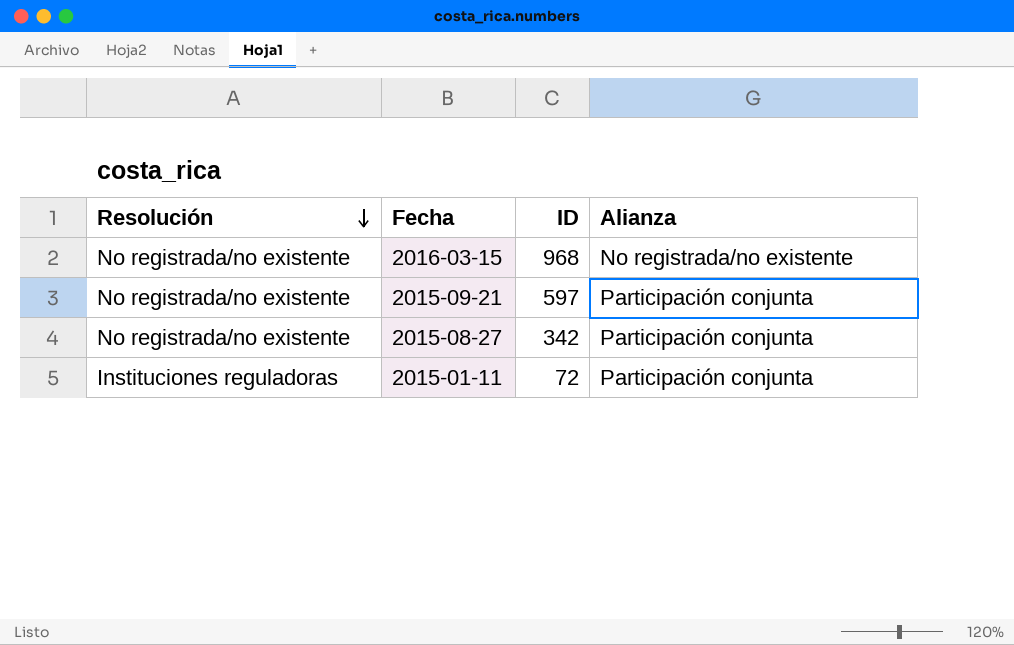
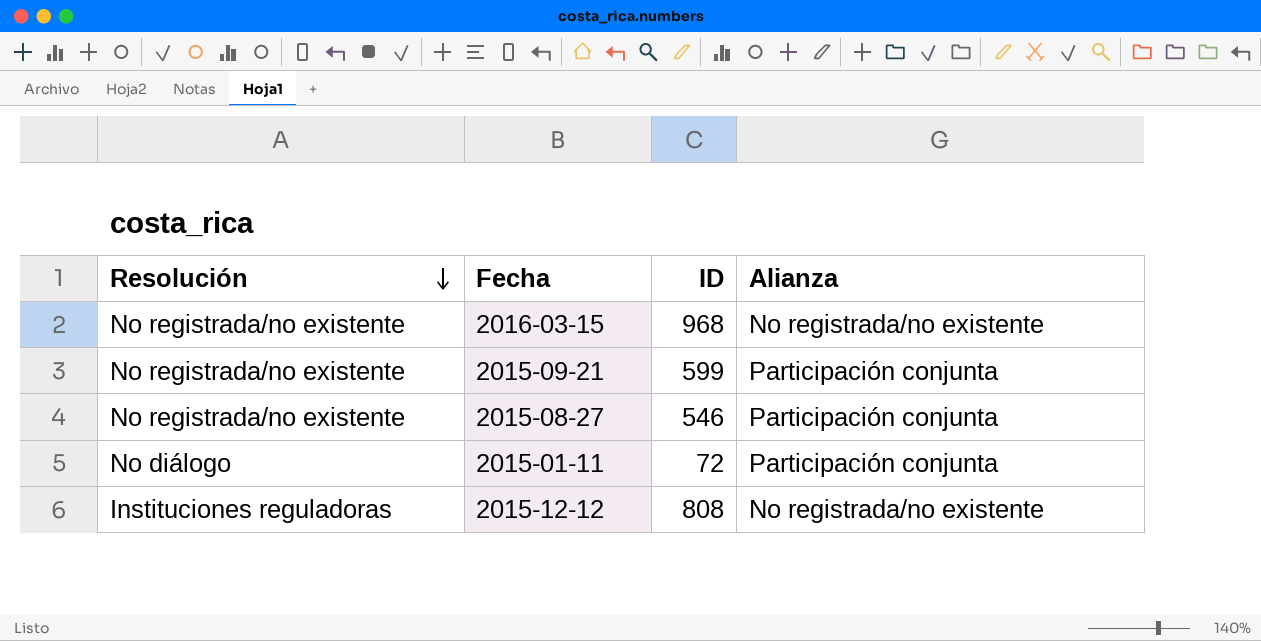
2015-09-21 | ID: 597 -> 599
2015-08-27 | ID: 342 -> 546
2015-01-11 | Resolución: Instituciones reguladoras -> No diálogo
row 2015-12-12: none -> Instituciones reguladoras | 808 | No registrada/no existente

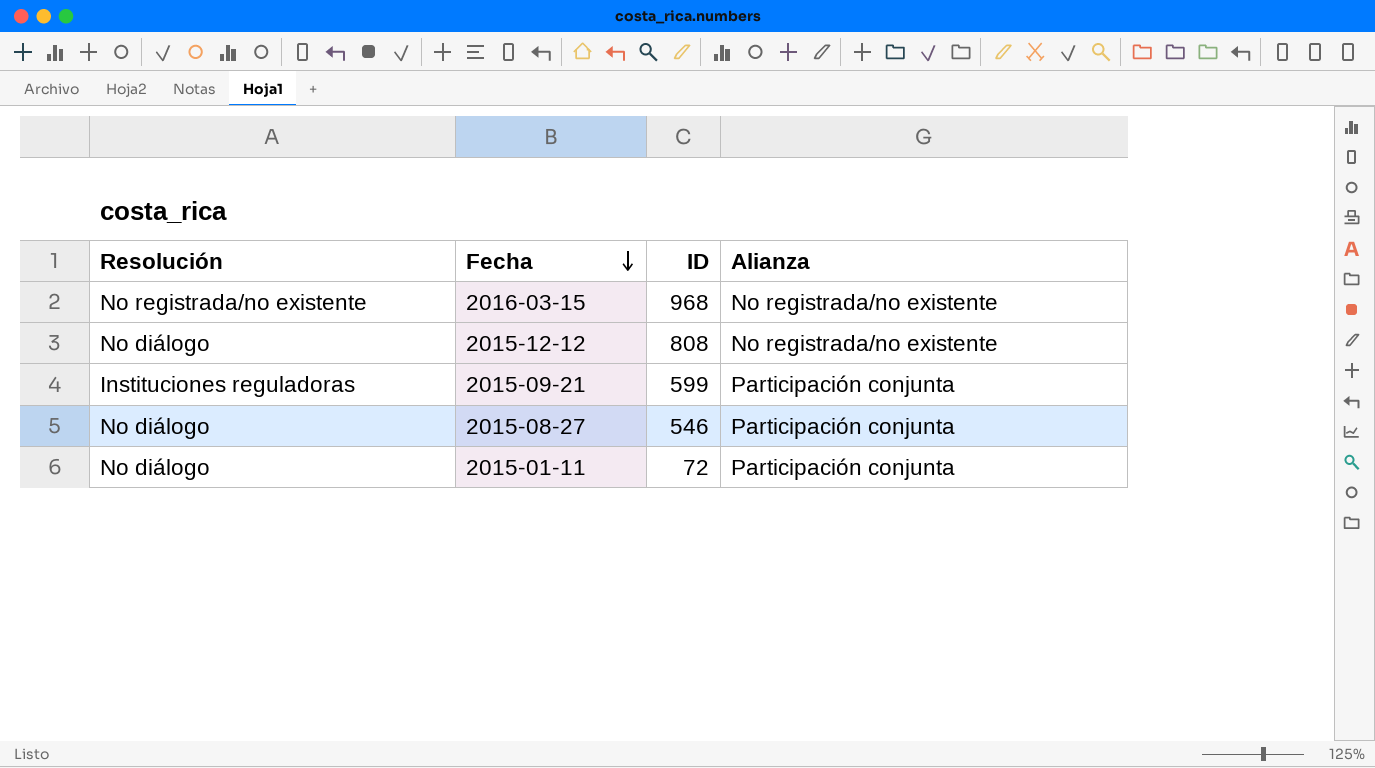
row order: Resolución descending -> Fecha descending
2015-12-12 | Resolución: Instituciones reguladoras -> No diálogo
2015-09-21 | Resolución: No registrada/no existente -> Instituciones reguladoras
2015-08-27 | Resolución: No registrada/no existente -> No diálogo

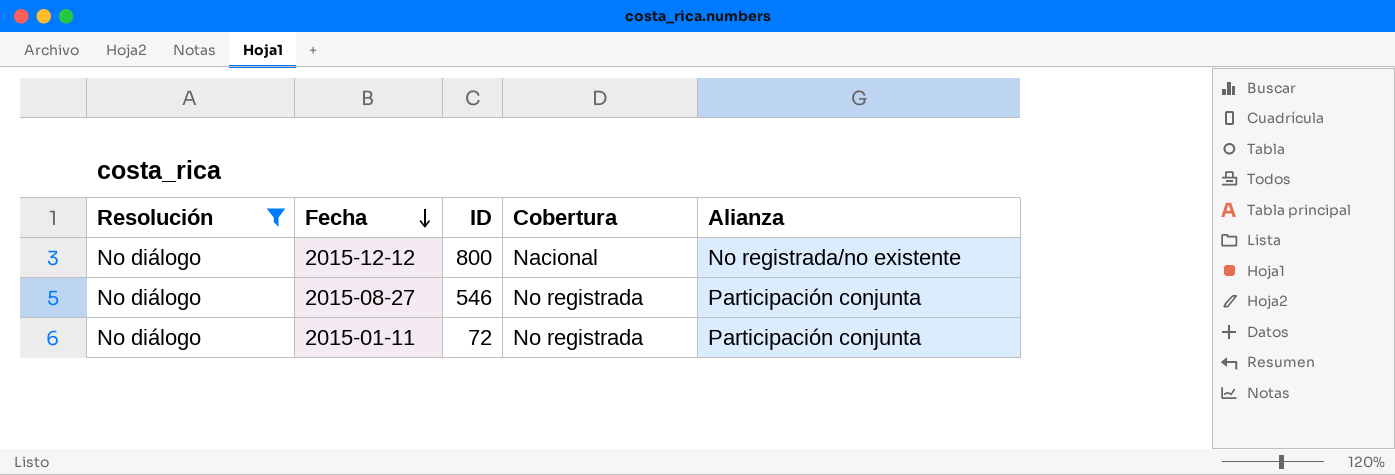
filter: none -> Resolución = No diálogo
column Cobertura | position: none -> 4
2015-12-12 | ID: 808 -> 800

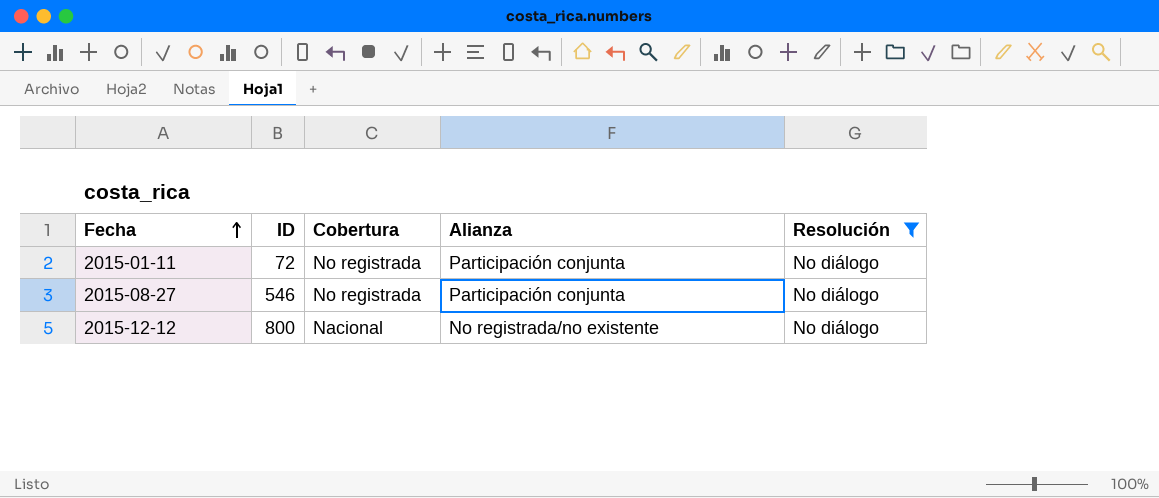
row order: Fecha descending -> Fecha ascending
column Resolución | position: 1 -> 5

